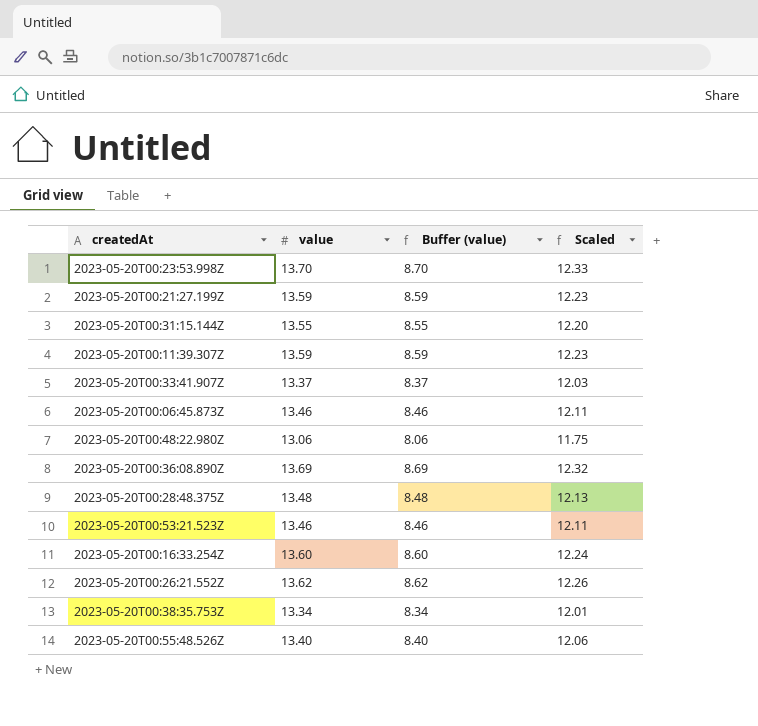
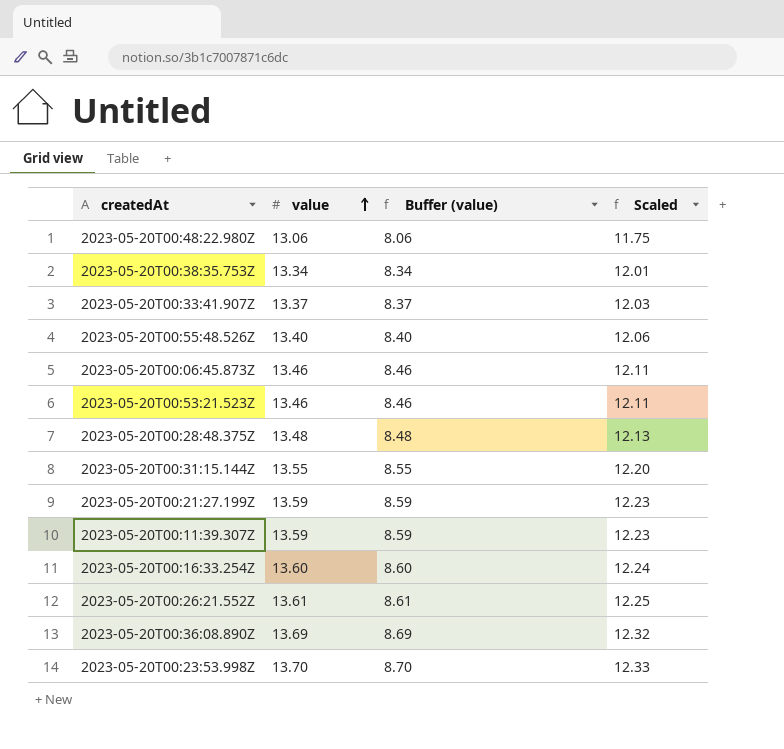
row order: none -> value ascending
2023-05-20T00:26:21.552Z | value: 13.62 -> 13.61
2023-05-20T00:26:21.552Z | Buffer (value): 8.62 -> 8.61
2023-05-20T00:26:21.552Z | Scaled: 12.26 -> 12.25

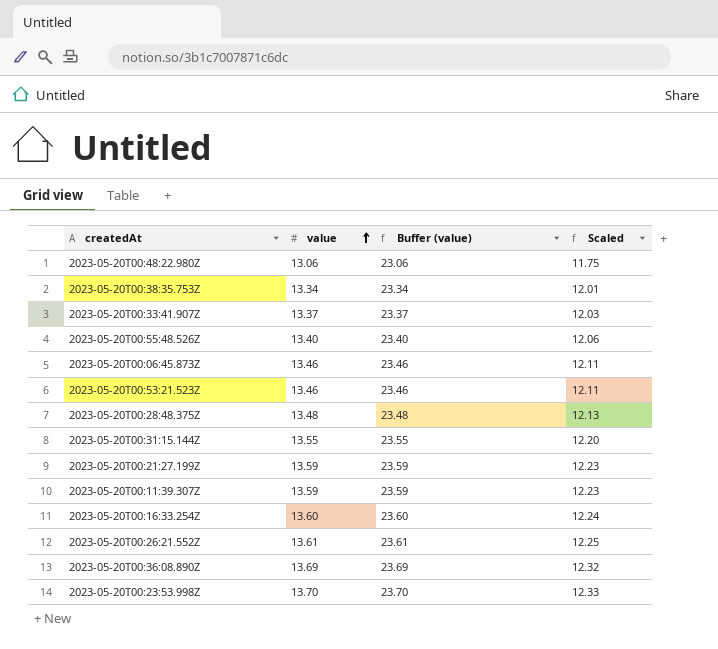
column Buffer (value) | formula: [value] - 5 -> [value] + 10

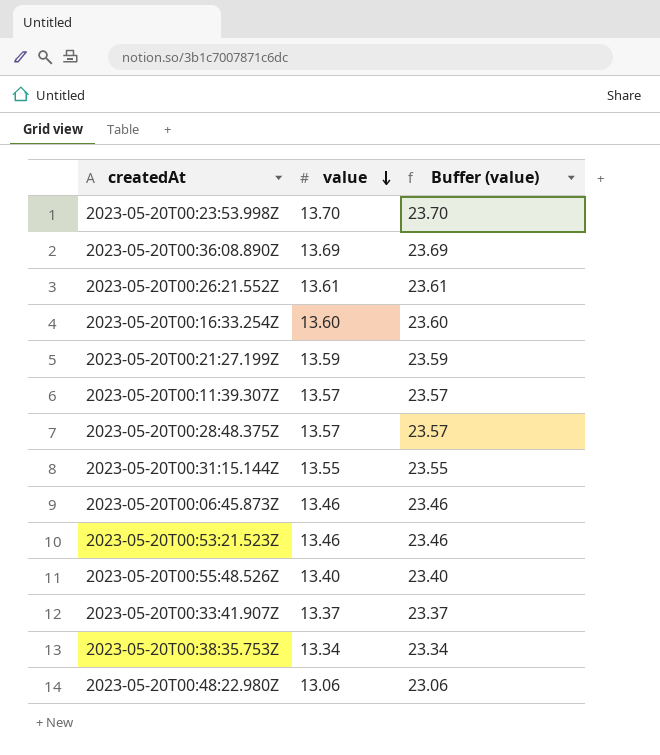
row order: value ascending -> value descending
column Scaled | formula: [value] * 0.9 -> none
2023-05-20T00:11:39.307Z | value: 13.59 -> 13.57
2023-05-20T00:11:39.307Z | Buffer (value): 23.59 -> 23.57
2023-05-20T00:28:48.375Z | value: 13.48 -> 13.57
2023-05-20T00:28:48.375Z | Buffer (value): 23.48 -> 23.57

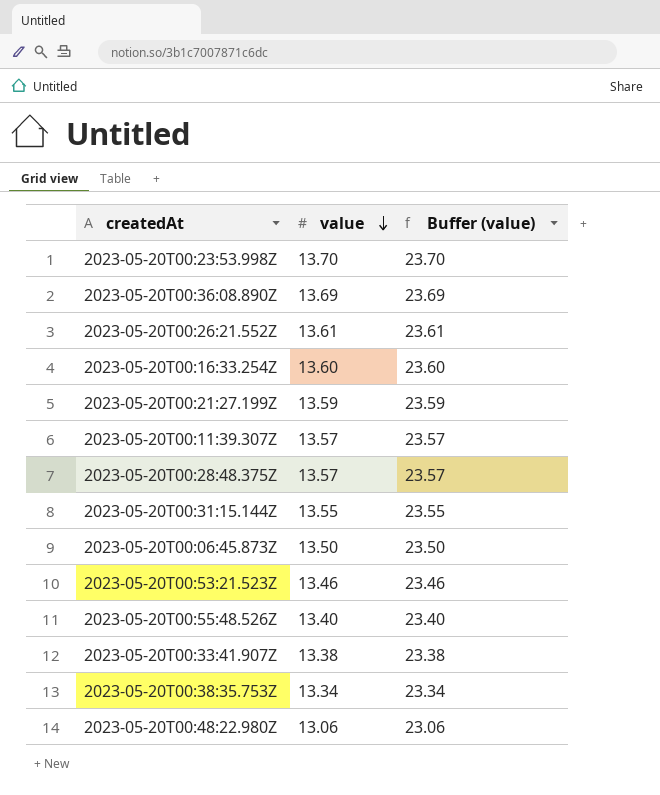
2023-05-20T00:06:45.873Z | value: 13.46 -> 13.50
2023-05-20T00:06:45.873Z | Buffer (value): 23.46 -> 23.50
2023-05-20T00:33:41.907Z | value: 13.37 -> 13.38
2023-05-20T00:33:41.907Z | Buffer (value): 23.37 -> 23.38

